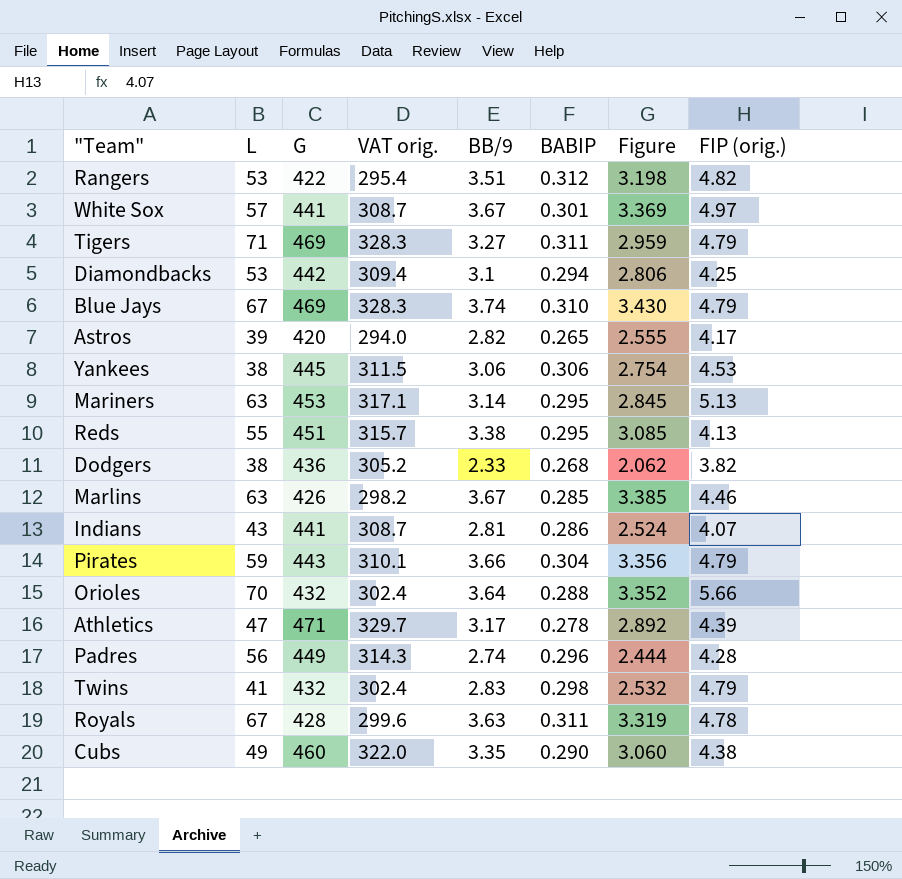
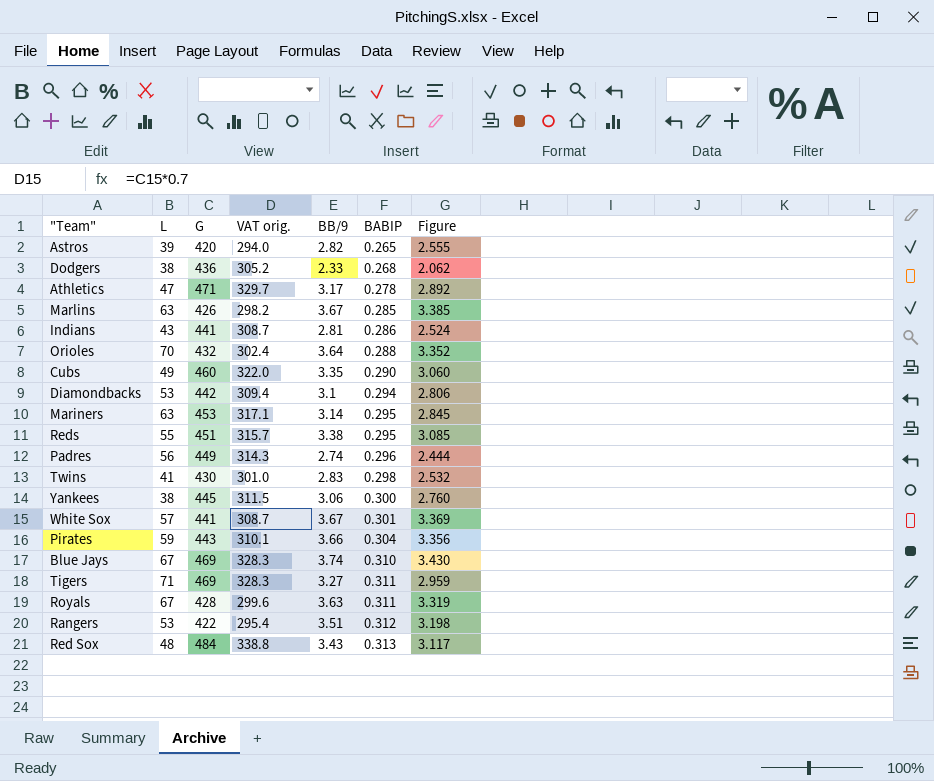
row order: none -> BABIP ascending
column FIP (orig.) | position: 8 -> none
Twins | G: 432 -> 430
Twins | VAT orig.: 302.4 -> 301.0
Yankees | BABIP: 0.306 -> 0.300
Yankees | Figure: 2.754 -> 2.760
row Red Sox: none -> 48 | 484 | 338.8 | 3.43 | 0.313 | 3.117

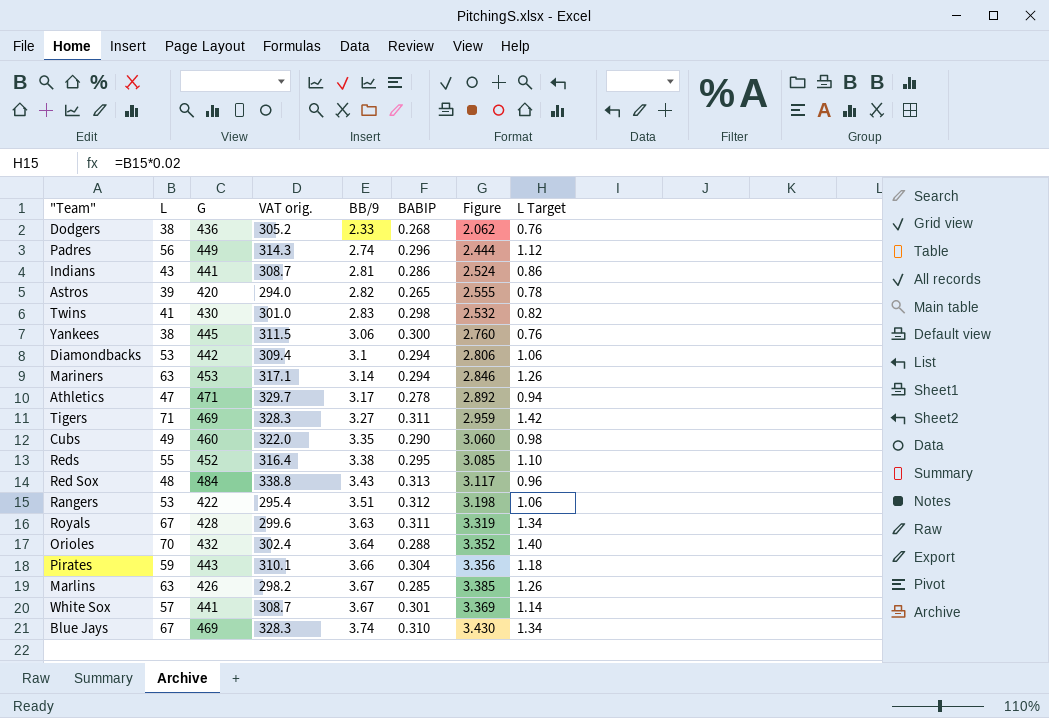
row order: BABIP ascending -> BB/9 ascending
column L Target | formula: none -> [L] * 0.02
Mariners | BABIP: 0.295 -> 0.294
Mariners | Figure: 2.845 -> 2.846
Reds | G: 451 -> 452
Reds | VAT orig.: 315.7 -> 316.4

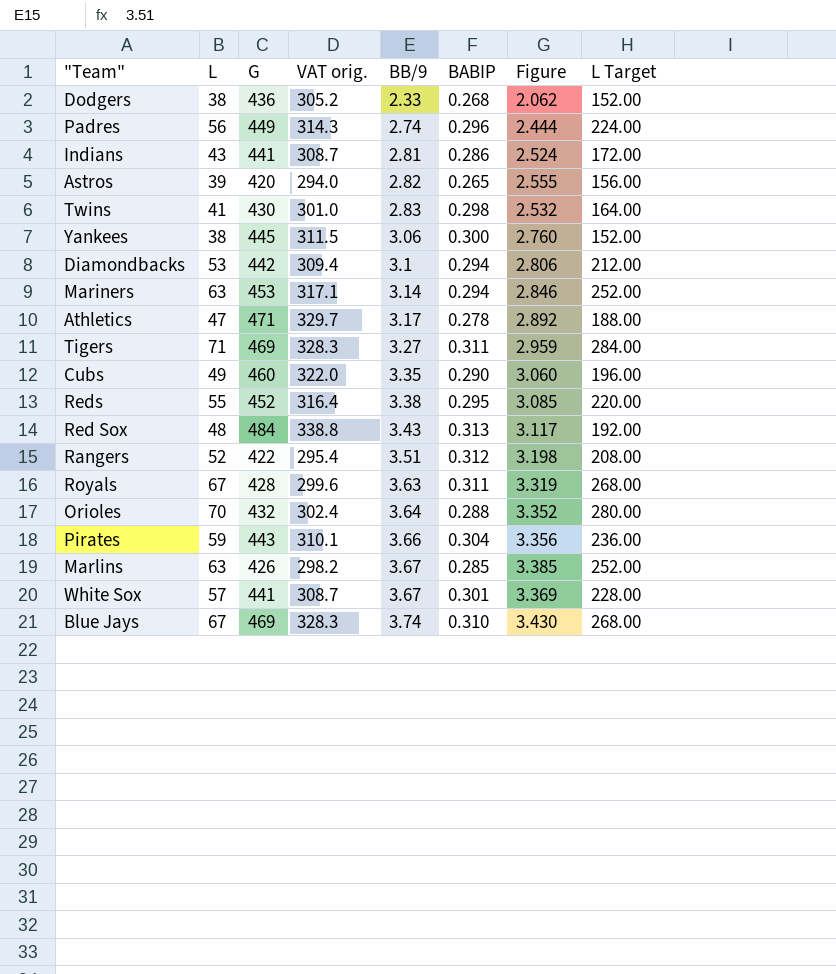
column L Target | formula: [L] * 0.02 -> [L] * 4
Rangers | L: 53 -> 52

